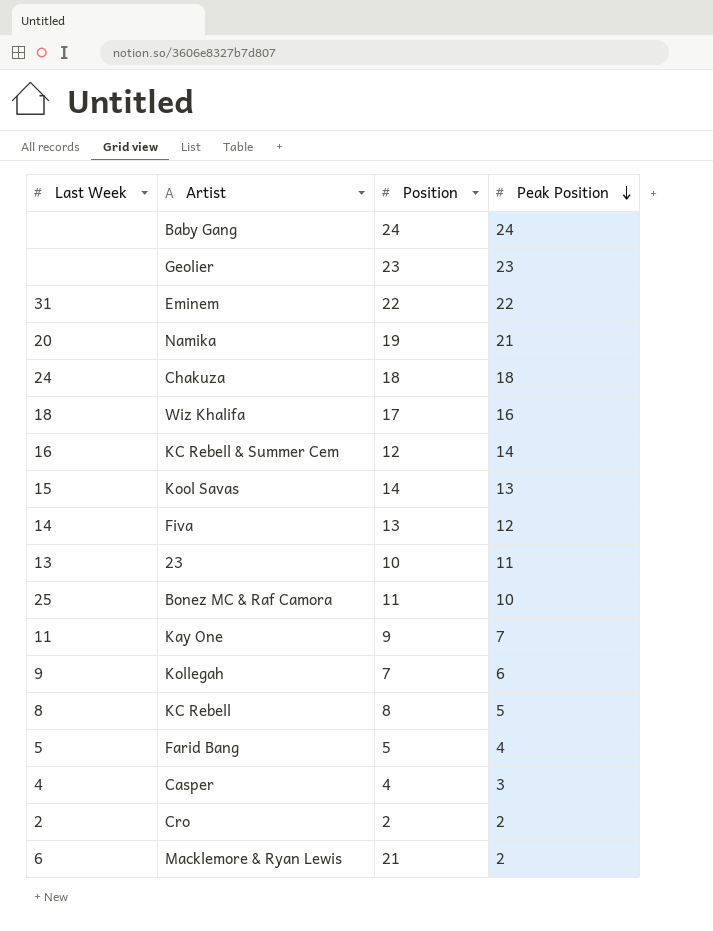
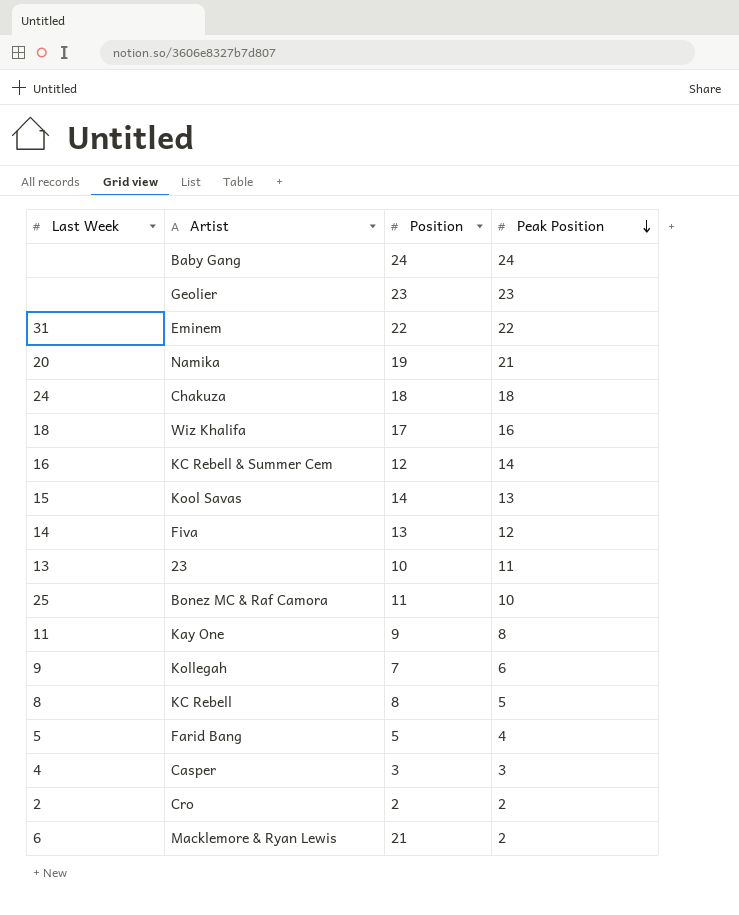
Kay One | Peak Position: 7 -> 8
Casper | Position: 4 -> 3

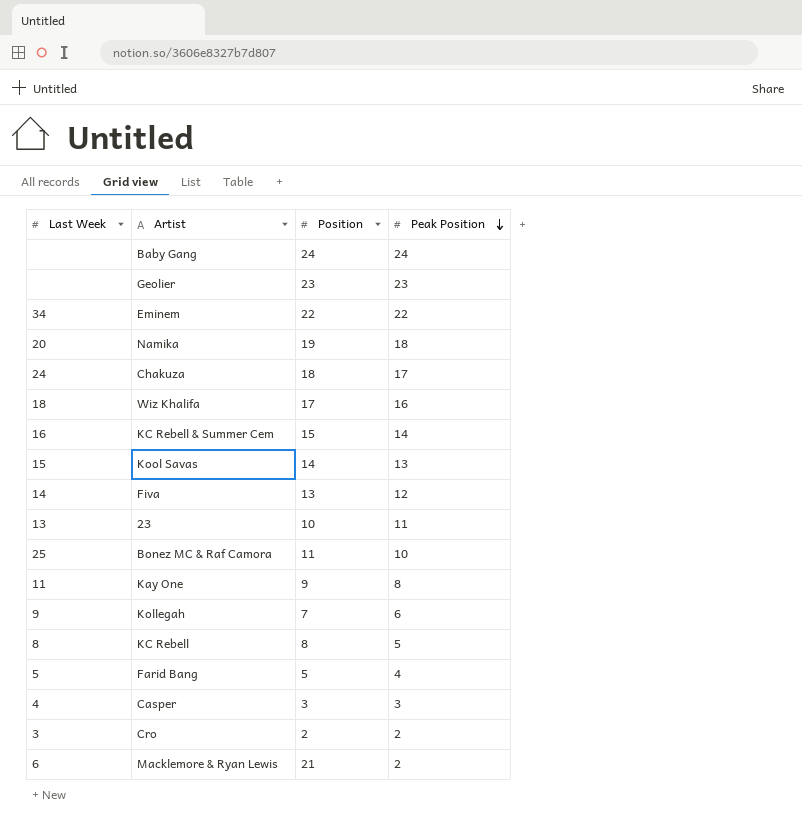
Eminem | Last Week: 31 -> 34
Namika | Peak Position: 21 -> 18
Chakuza | Peak Position: 18 -> 17
KC Rebell & Summer Cem | Position: 12 -> 15
Cro | Last Week: 2 -> 3

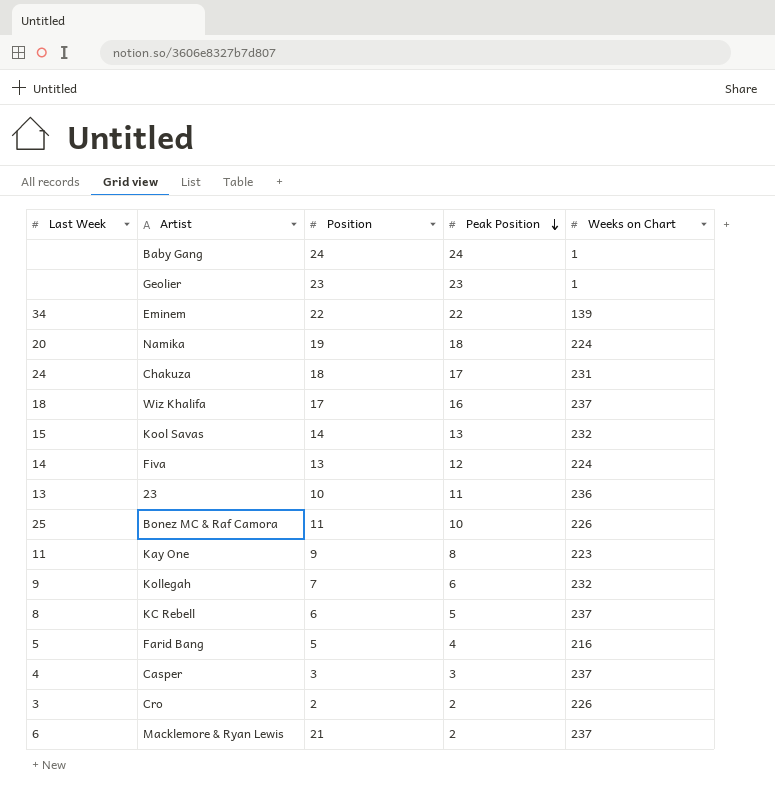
column Weeks on Chart | position: none -> 5
row KC Rebell & Summer Cem: 16 | 15 | 14 -> none
KC Rebell | Position: 8 -> 6

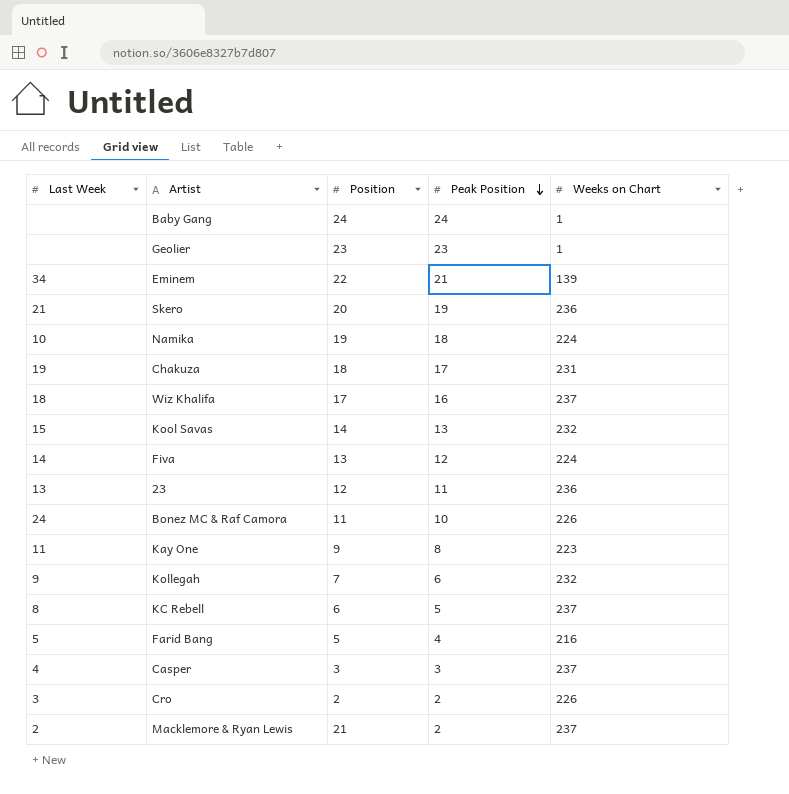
Eminem | Peak Position: 22 -> 21
row Skero: none -> 21 | 20 | 19 | 236
Namika | Last Week: 20 -> 10
Chakuza | Last Week: 24 -> 19
23 | Position: 10 -> 12
Bonez MC & Raf Camora | Last Week: 25 -> 24
Macklemore & Ryan Lewis | Last Week: 6 -> 2

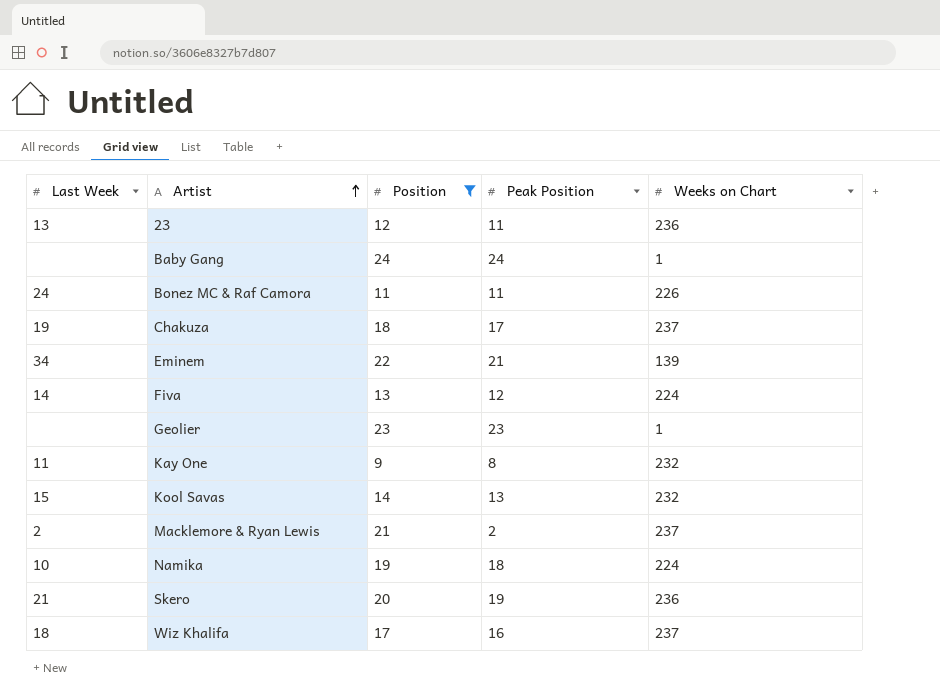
filter: none -> Position >= 9
row order: Peak Position descending -> Artist ascending
Bonez MC & Raf Camora | Peak Position: 10 -> 11
Chakuza | Weeks on Chart: 231 -> 237
Kay One | Weeks on Chart: 223 -> 232

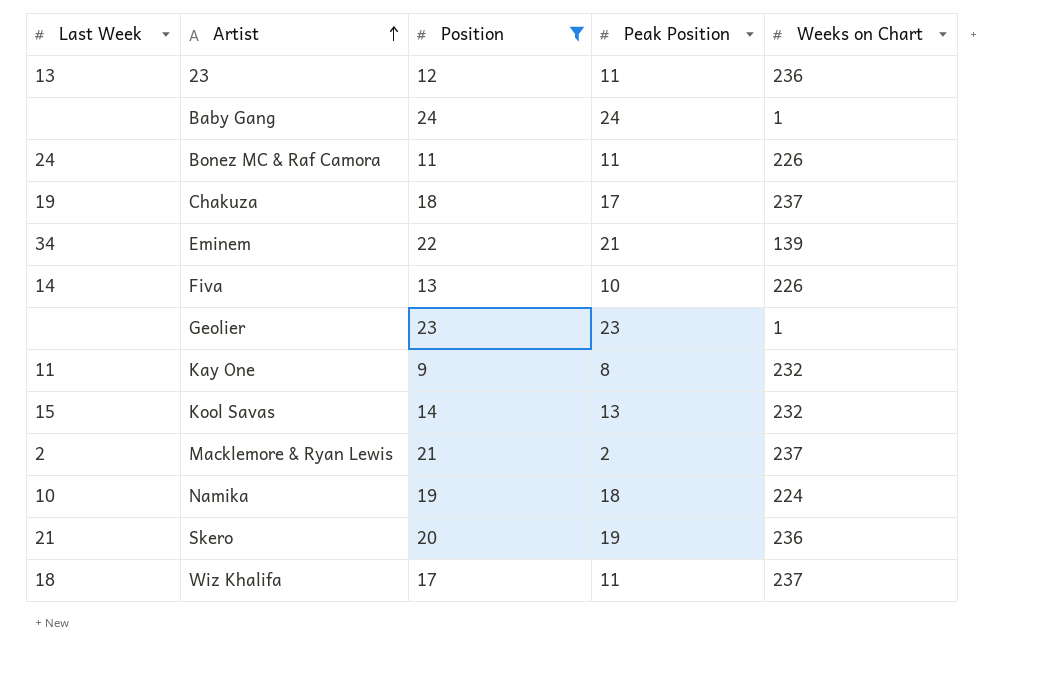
Fiva | Peak Position: 12 -> 10
Fiva | Weeks on Chart: 224 -> 226
Wiz Khalifa | Peak Position: 16 -> 11

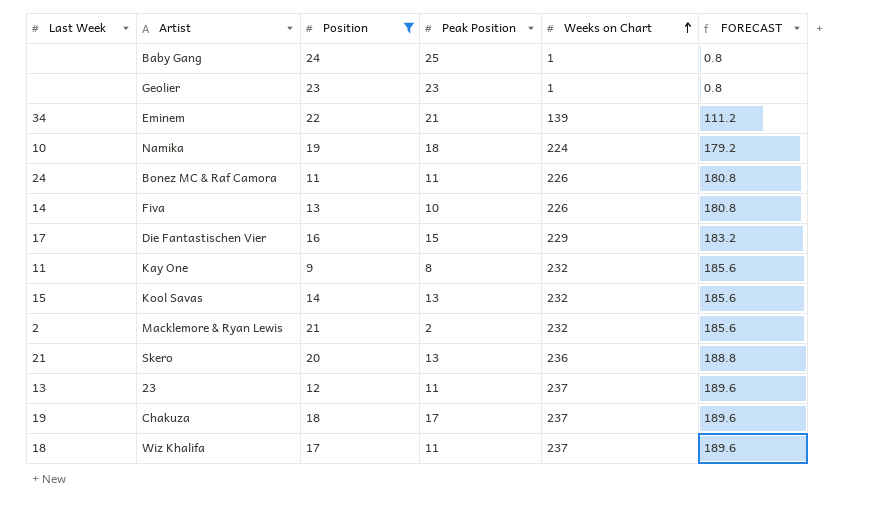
row order: Artist ascending -> Weeks on Chart ascending
column FORECAST | formula: none -> [Weeks on Chart] * 0.8
Baby Gang | Peak Position: 24 -> 25
row Die Fantastischen Vier: none -> 17 | 16 | 15 | 229 | 183.2
Macklemore & Ryan Lewis | Weeks on Chart: 237 -> 232
Skero | Peak Position: 19 -> 13
23 | Weeks on Chart: 236 -> 237

